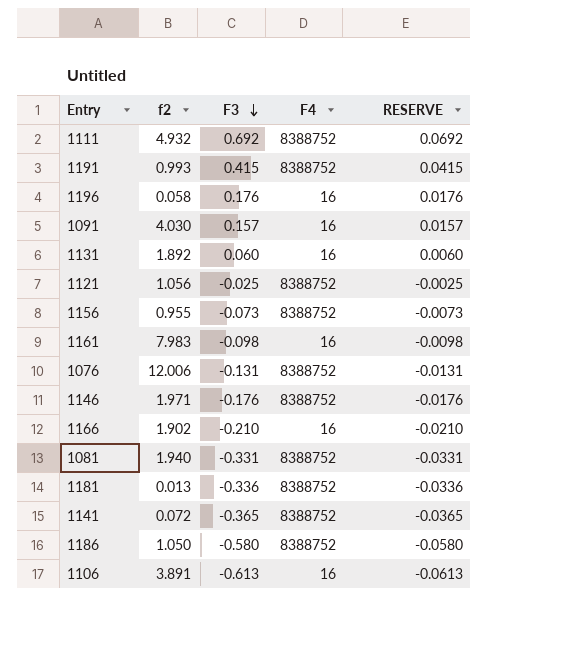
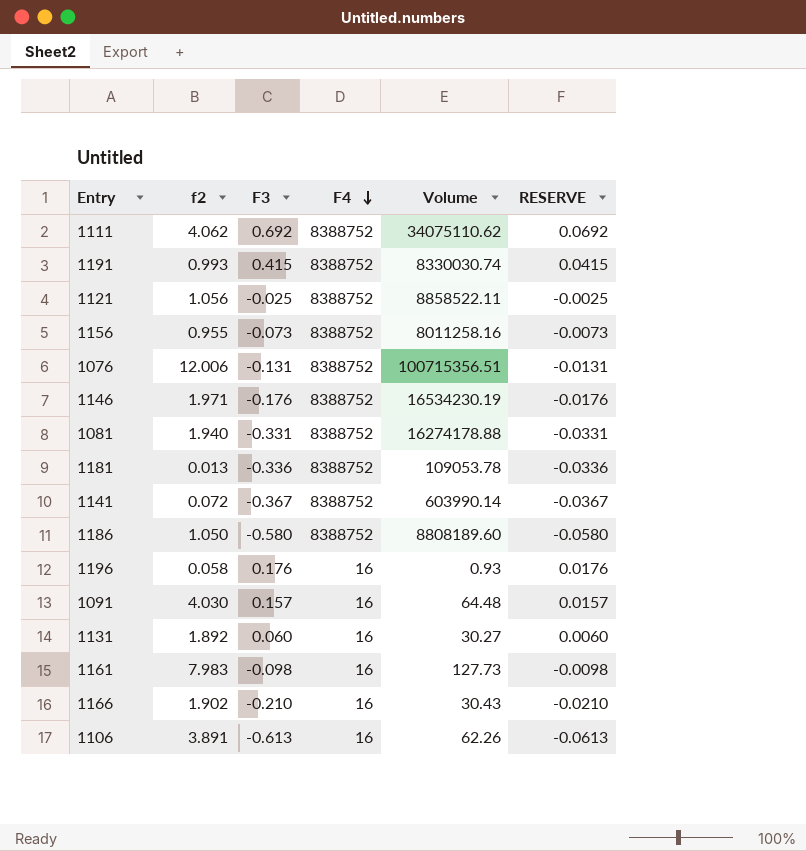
row order: F3 descending -> F4 descending
column Volume | formula: none -> [f2] * [F4]
1111 | f2: 4.932 -> 4.062
1141 | F3: -0.365 -> -0.367
1141 | RESERVE: -0.0365 -> -0.0367

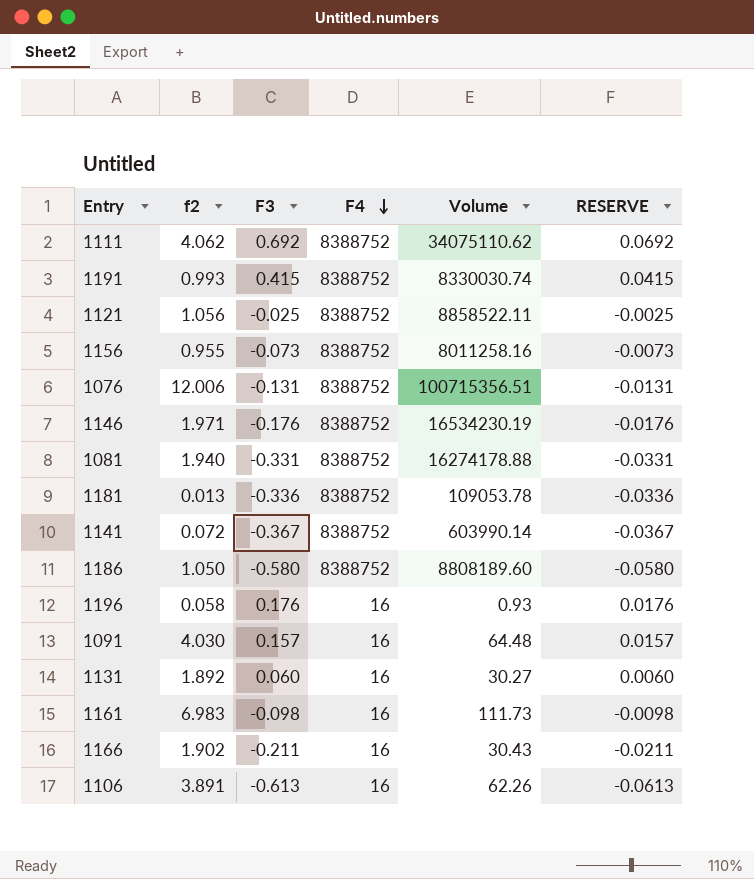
1161 | f2: 7.983 -> 6.983
1161 | Volume: 127.73 -> 111.73
1166 | F3: -0.210 -> -0.211
1166 | RESERVE: -0.0210 -> -0.0211

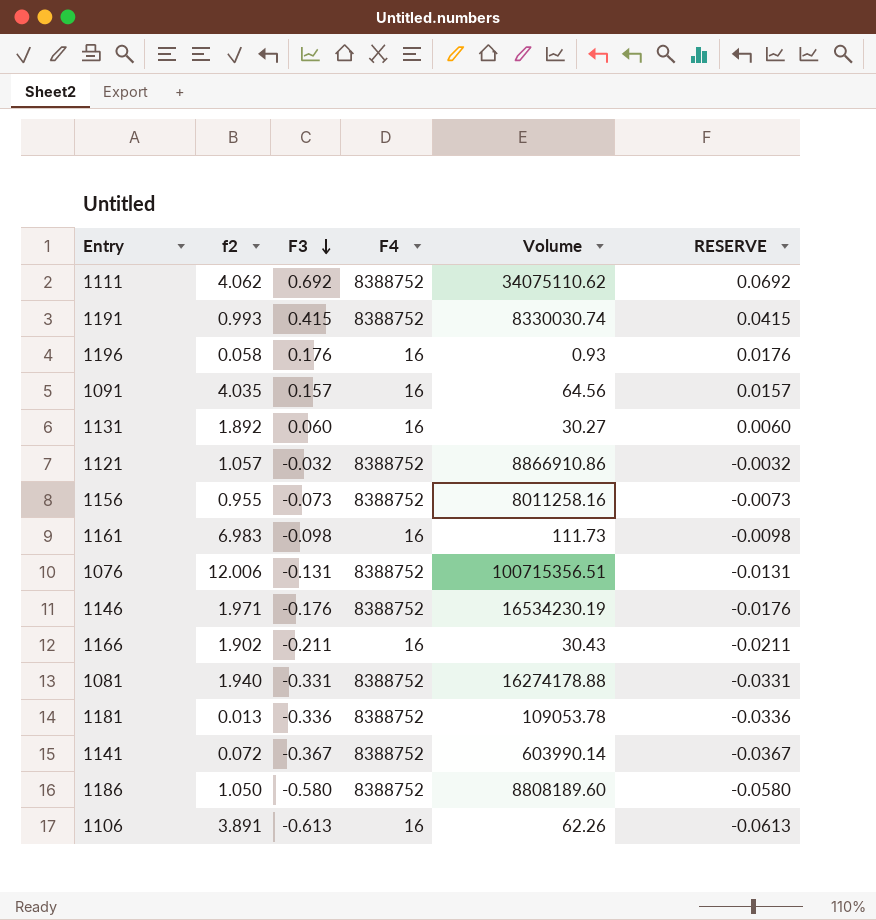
row order: F4 descending -> F3 descending
1091 | f2: 4.030 -> 4.035
1091 | Volume: 64.48 -> 64.56
1121 | f2: 1.056 -> 1.057
1121 | F3: -0.025 -> -0.032
1121 | Volume: 8858522.11 -> 8866910.86
1121 | RESERVE: -0.0025 -> -0.0032

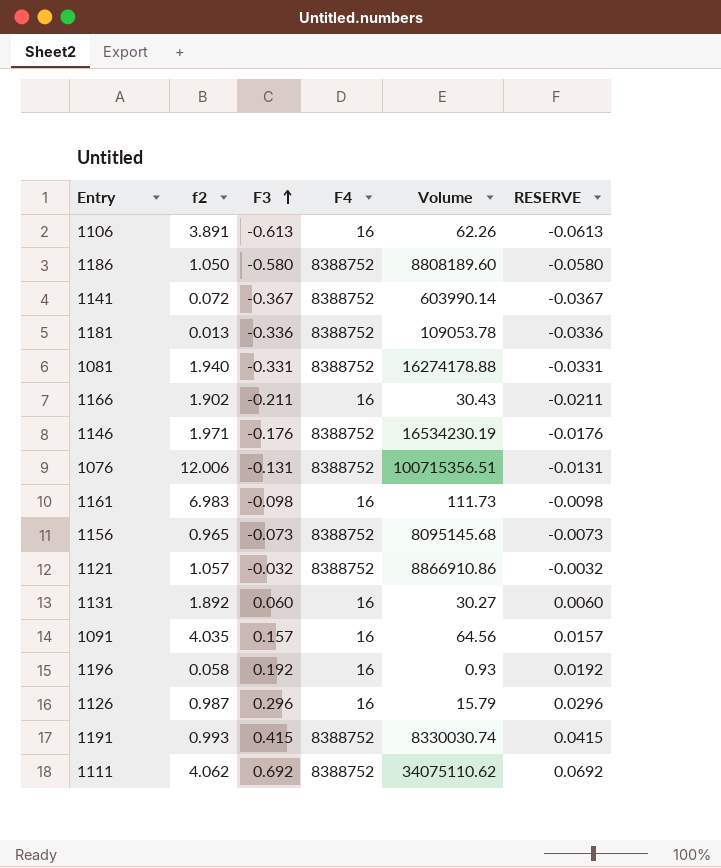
row order: F3 descending -> F3 ascending
1156 | f2: 0.955 -> 0.965
1156 | Volume: 8011258.16 -> 8095145.68
1196 | F3: 0.176 -> 0.192
1196 | RESERVE: 0.0176 -> 0.0192
row 1126: none -> 0.987 | 0.296 | 16 | 15.79 | 0.0296

